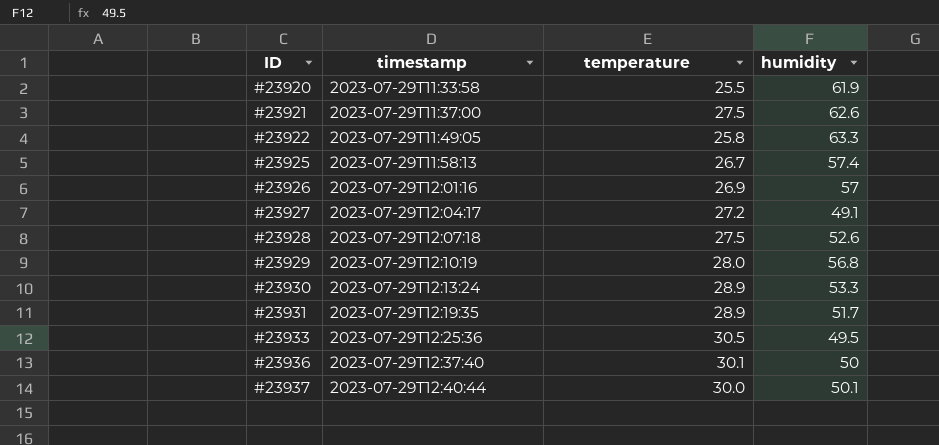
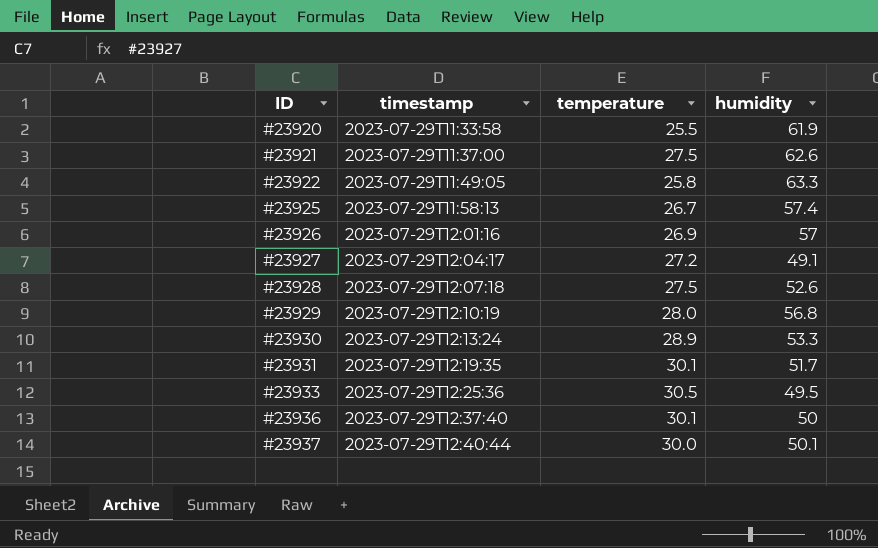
#23931 | temperature: 28.9 -> 30.1

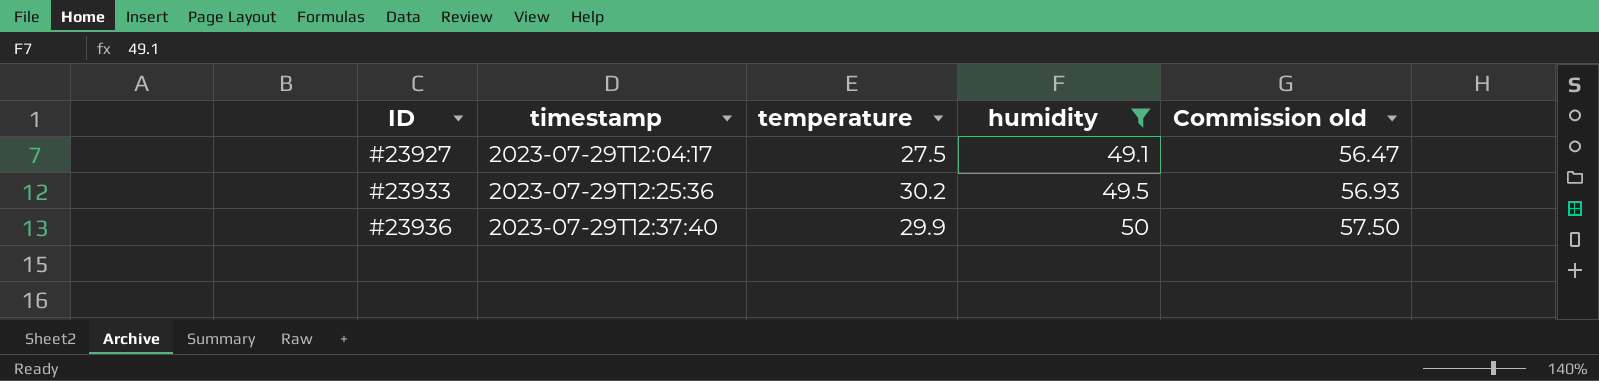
filter: none -> humidity <= 50
column Commission old | formula: none -> [humidity] * 1.15
#23927 | temperature: 27.2 -> 27.5
#23933 | temperature: 30.5 -> 30.2
#23936 | temperature: 30.1 -> 29.9

